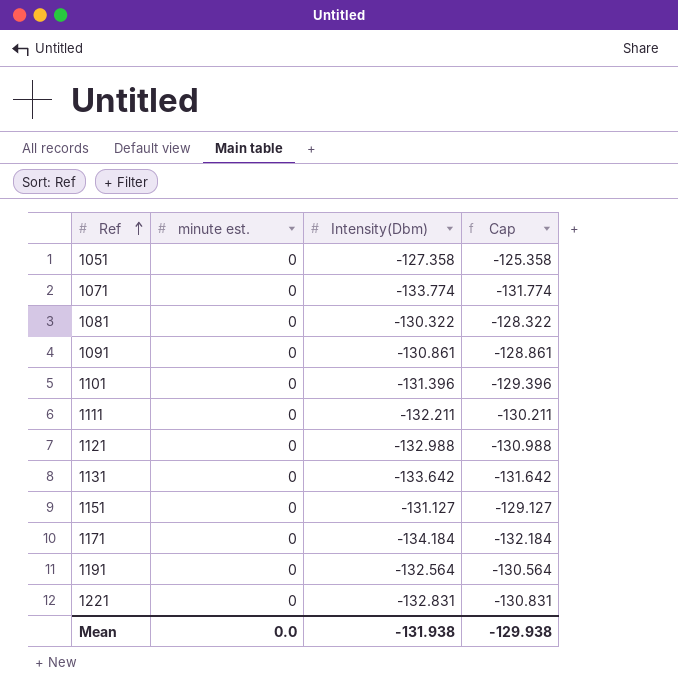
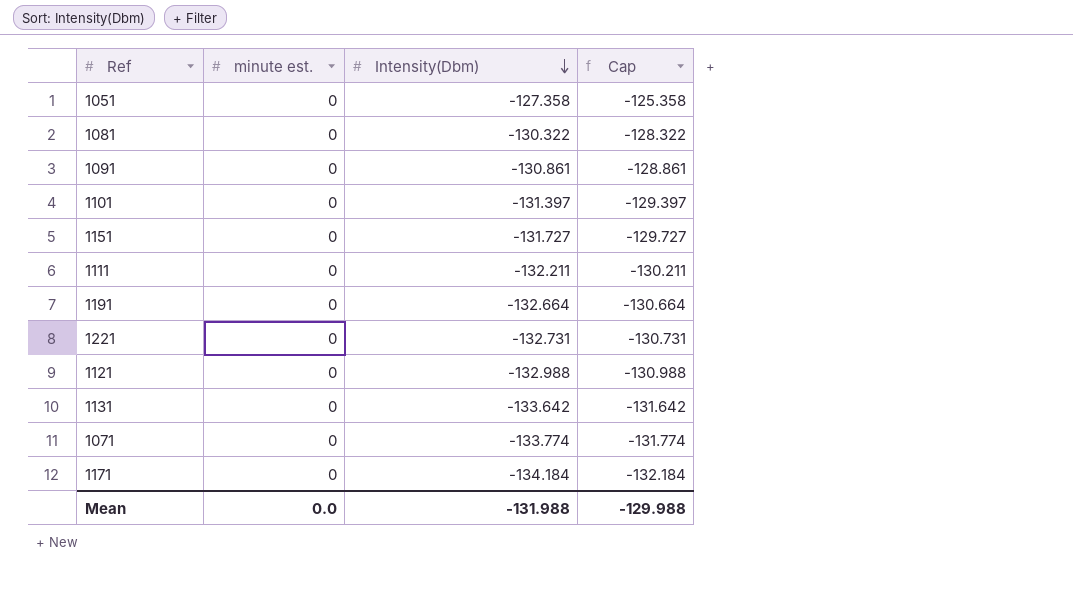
row order: Ref ascending -> Intensity(Dbm) descending
1101 | Intensity(Dbm): -131.396 -> -131.397
1101 | Cap: -129.396 -> -129.397
1151 | Intensity(Dbm): -131.127 -> -131.727
1151 | Cap: -129.127 -> -129.727
1191 | Intensity(Dbm): -132.564 -> -132.664
1191 | Cap: -130.564 -> -130.664
1221 | Intensity(Dbm): -132.831 -> -132.731
1221 | Cap: -130.831 -> -130.731
Mean | Intensity(Dbm): -131.938 -> -131.988
Mean | Cap: -129.938 -> -129.988

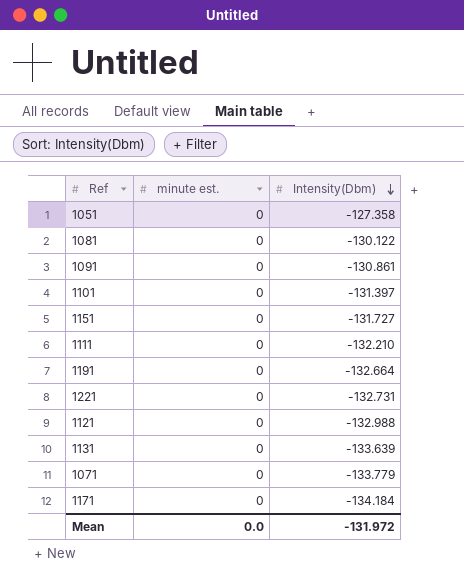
column Cap | formula: [Intensity(Dbm)] + 2 -> none
1081 | Intensity(Dbm): -130.322 -> -130.122
1111 | Intensity(Dbm): -132.211 -> -132.210
1131 | Intensity(Dbm): -133.642 -> -133.639
1071 | Intensity(Dbm): -133.774 -> -133.779
Mean | Intensity(Dbm): -131.988 -> -131.972

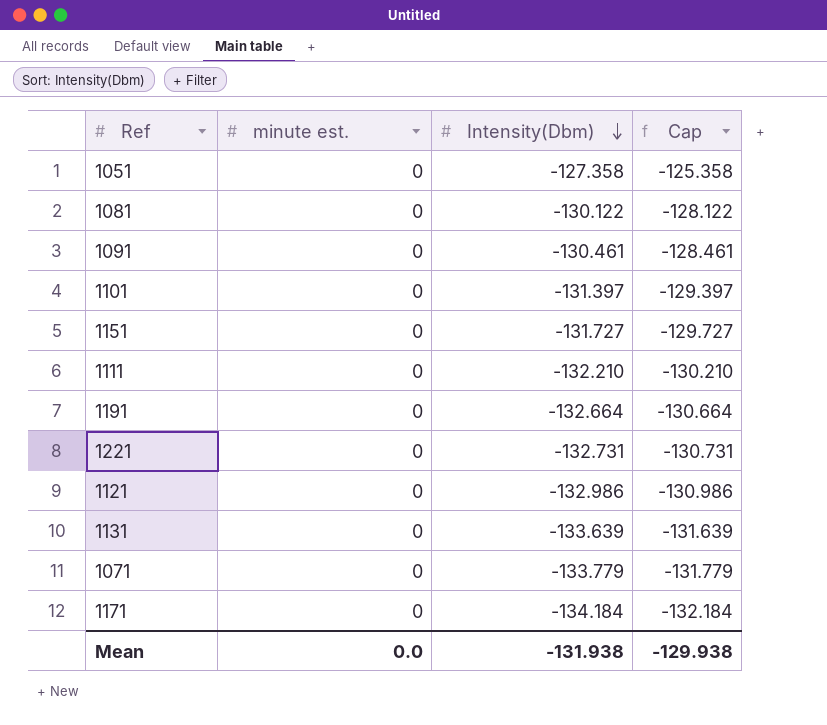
column Cap | formula: none -> [Intensity(Dbm)] + 2
1091 | Intensity(Dbm): -130.861 -> -130.461
1121 | Intensity(Dbm): -132.988 -> -132.986
Mean | Intensity(Dbm): -131.972 -> -131.938

